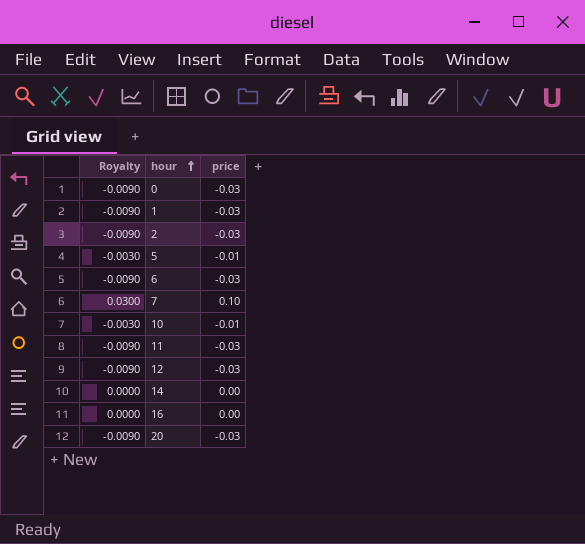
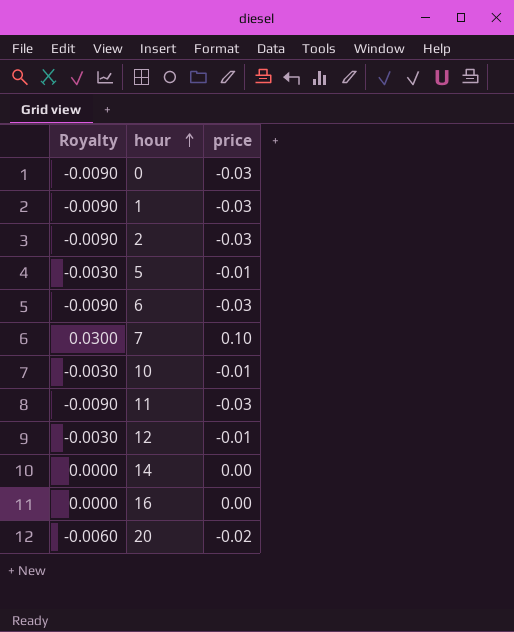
12 | Royalty: -0.0090 -> -0.0030
12 | price: -0.03 -> -0.01
20 | Royalty: -0.0090 -> -0.0060
20 | price: -0.03 -> -0.02

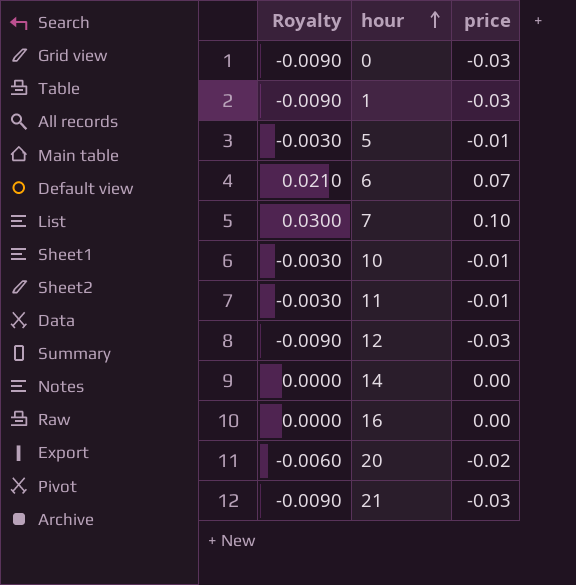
row 2: -0.0090 | -0.03 -> none
6 | Royalty: -0.0090 -> 0.0210
6 | price: -0.03 -> 0.07
11 | Royalty: -0.0090 -> -0.0030
11 | price: -0.03 -> -0.01
12 | Royalty: -0.0030 -> -0.0090
12 | price: -0.01 -> -0.03
row 21: none -> -0.0090 | -0.03

